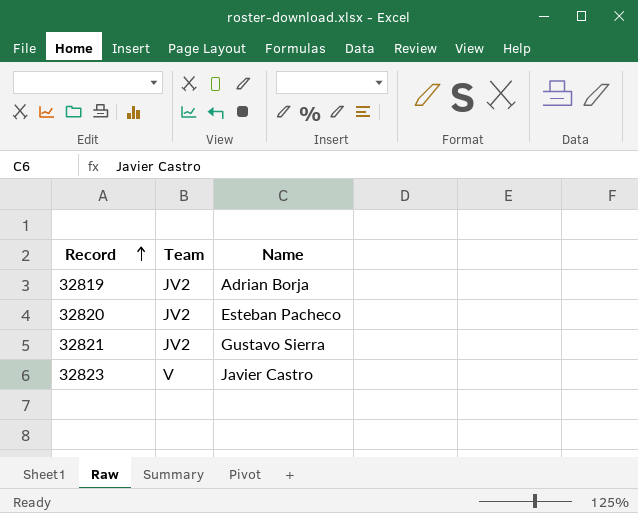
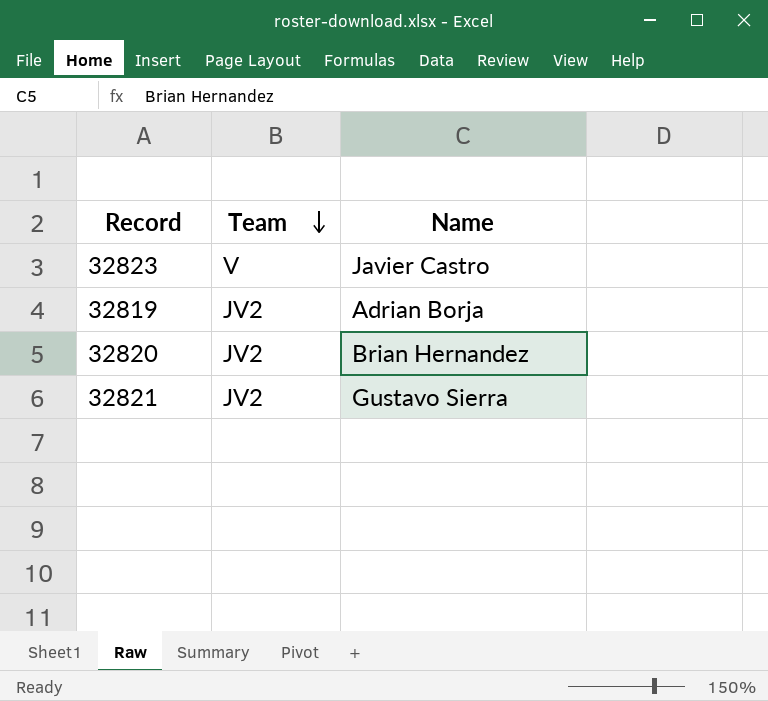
row order: Record ascending -> Team descending
32820 | Name: Esteban Pacheco -> Brian Hernandez

